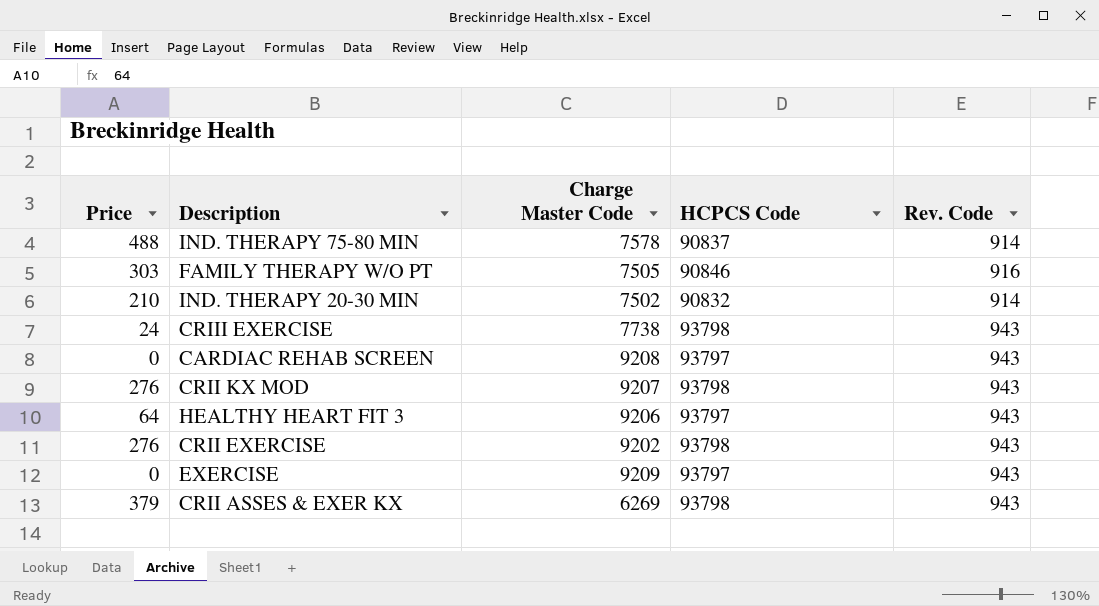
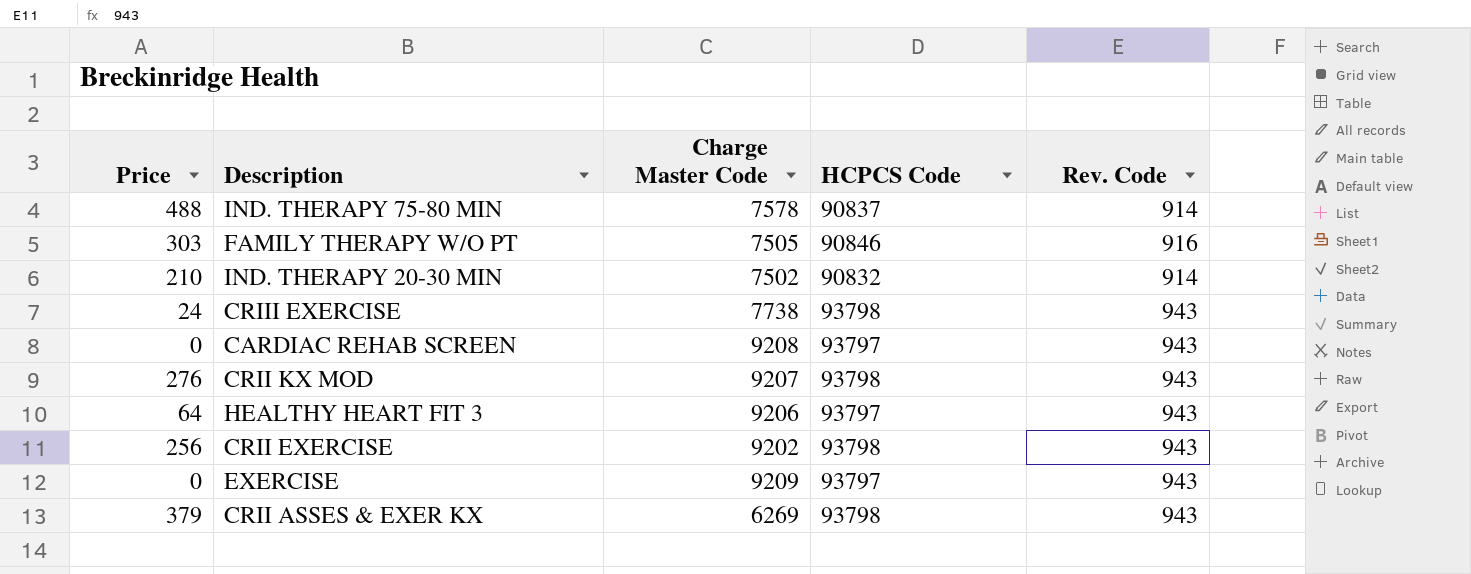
CRII EXERCISE | Price: 276 -> 256

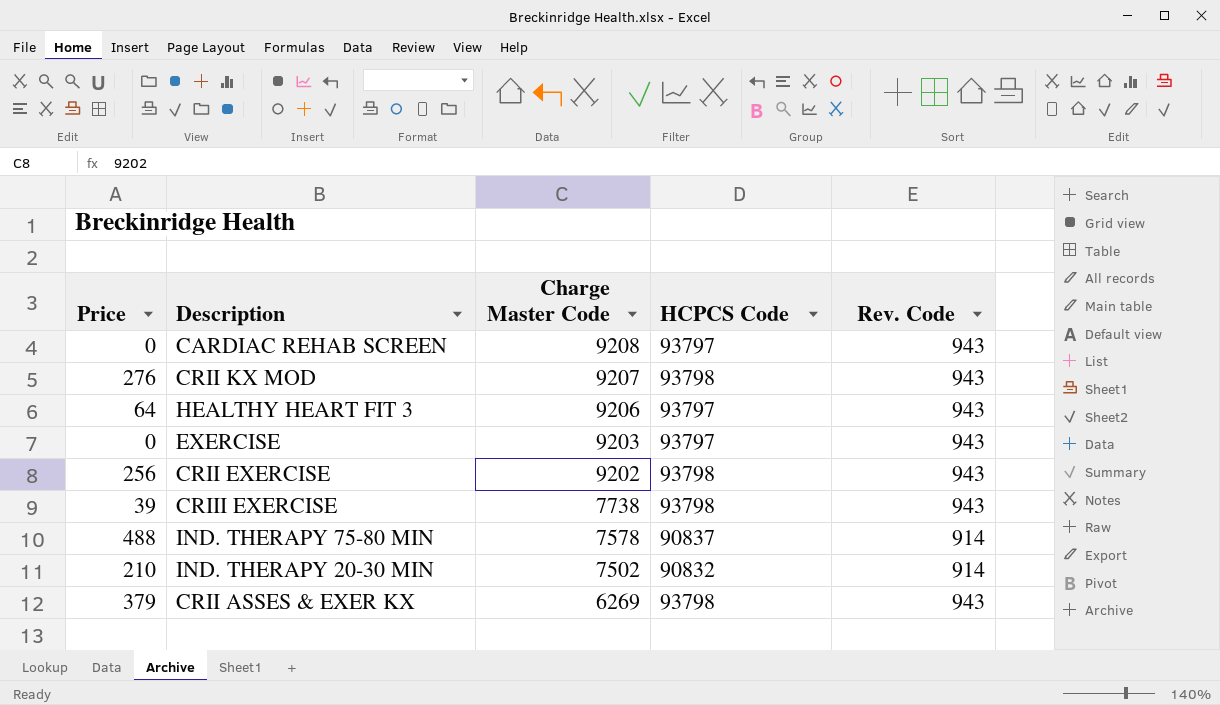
row order: none -> Charge Master Code descending
row FAMILY THERAPY W/O PT: 303 | 7505 | 90846 | 916 -> none
EXERCISE | Charge Master Code: 9209 -> 9203
CRIII EXERCISE | Price: 24 -> 39

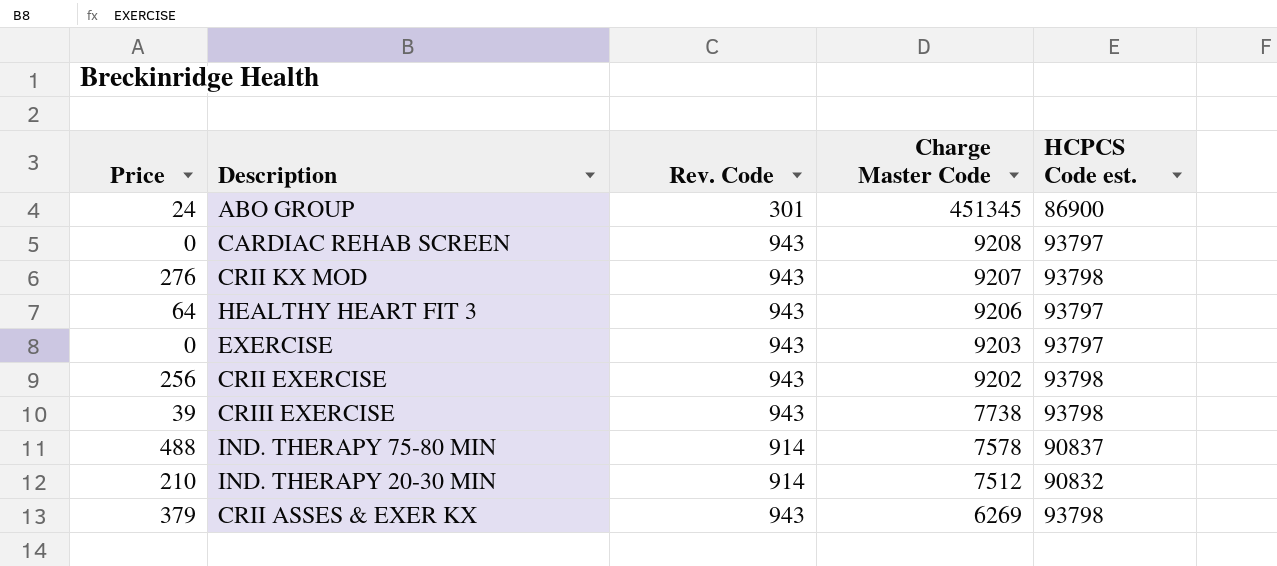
column Rev. Code | position: 5 -> 3
column name: HCPCS Code -> HCPCS Code est.
row ABO GROUP: none -> 24 | 301 | 451345 | 86900
IND. THERAPY 20-30 MIN | Charge Master Code: 7502 -> 7512

